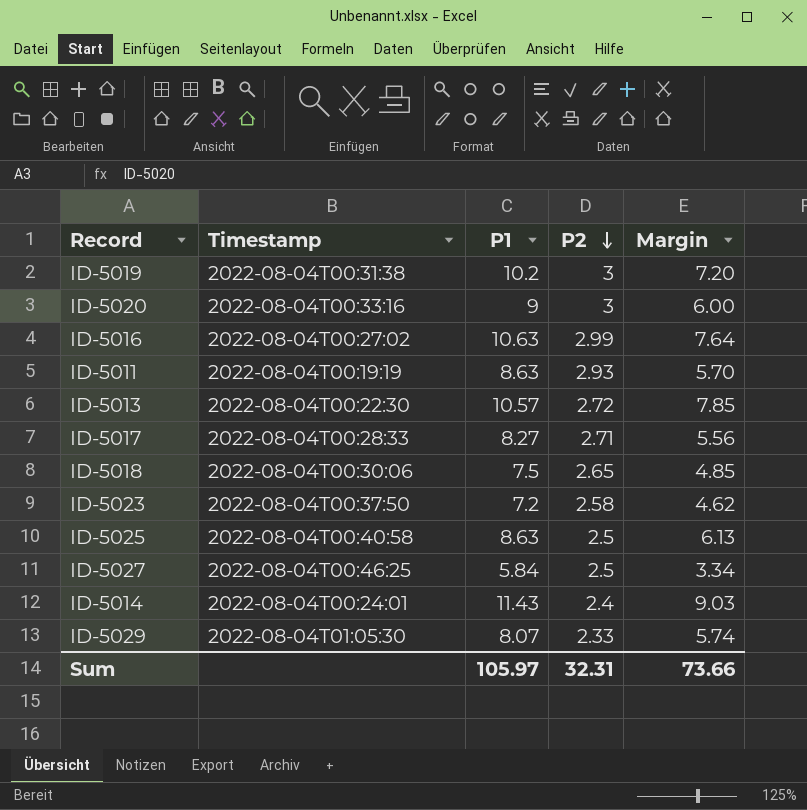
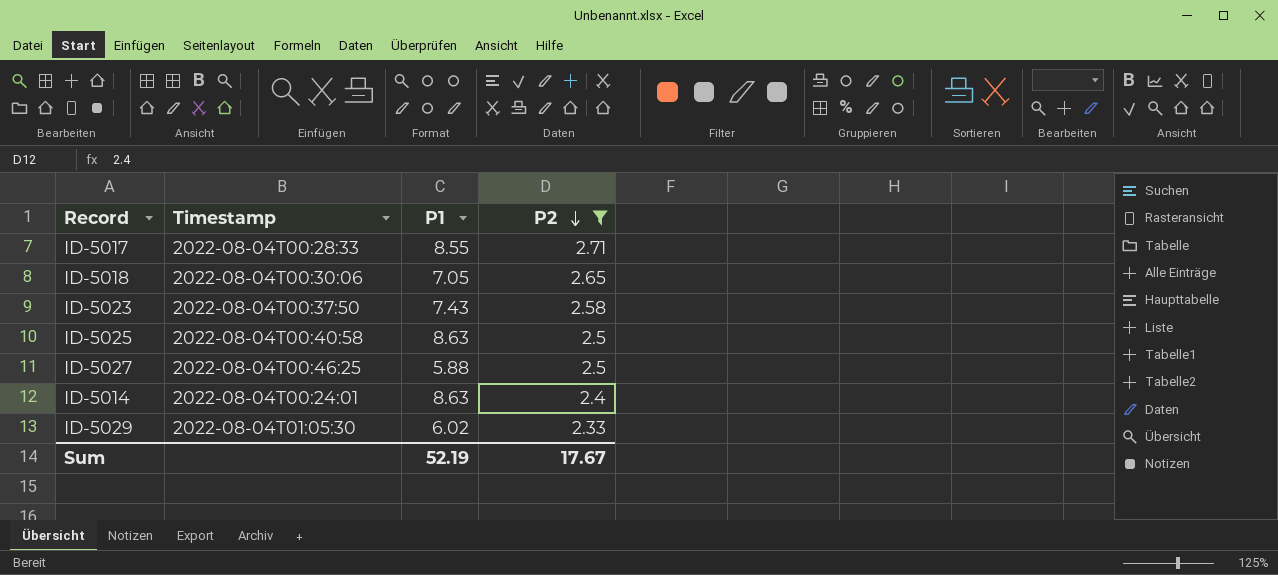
filter: none -> P2 <= 2.71
column Margin | formula: [P1] - [P2] -> none
ID-5017 | P1: 8.27 -> 8.55
ID-5018 | P1: 7.5 -> 7.05
ID-5023 | P1: 7.2 -> 7.43
ID-5027 | P1: 5.84 -> 5.88
ID-5014 | P1: 11.43 -> 8.63
ID-5029 | P1: 8.07 -> 6.02
Sum | P1: 105.97 -> 52.19
Sum | P2: 32.31 -> 17.67

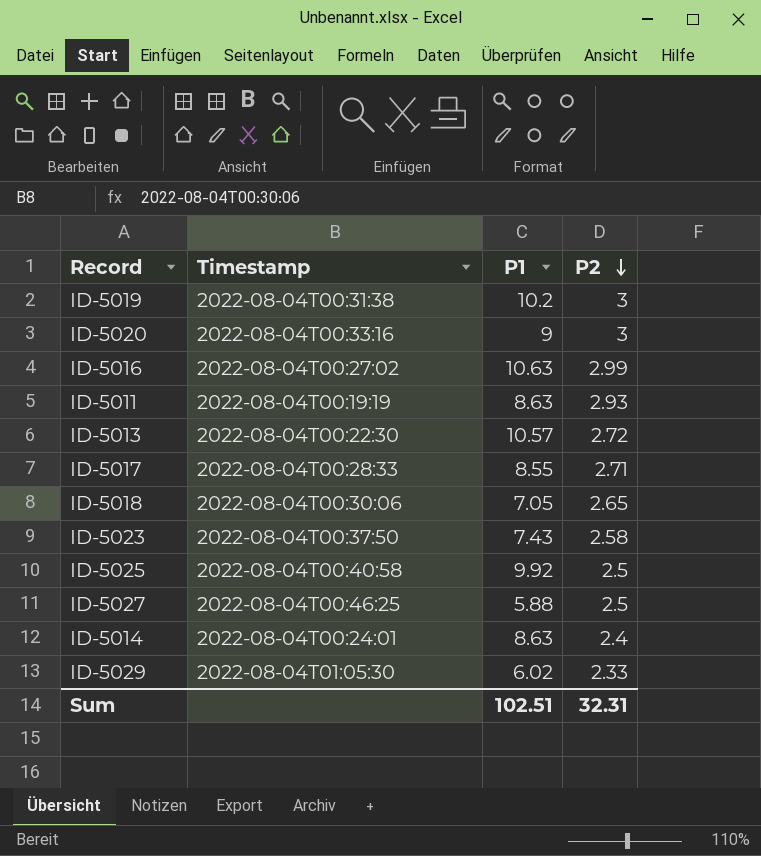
filter: P2 <= 2.71 -> none
ID-5025 | P1: 8.63 -> 9.92
Sum | P1: 52.19 -> 102.51
Sum | P2: 17.67 -> 32.31

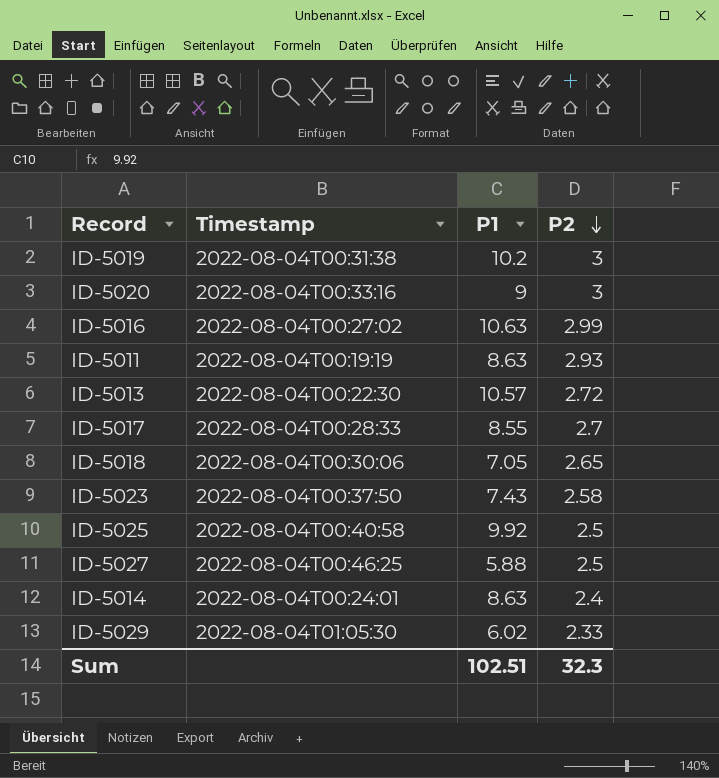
ID-5017 | P2: 2.71 -> 2.7
Sum | P2: 32.31 -> 32.3

